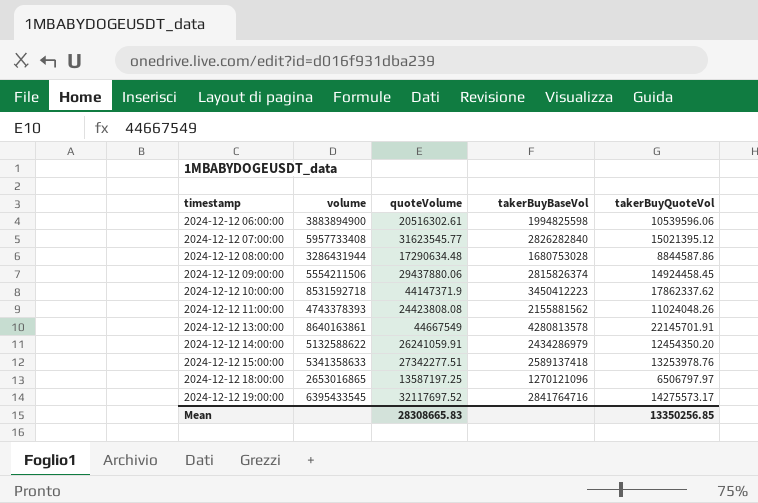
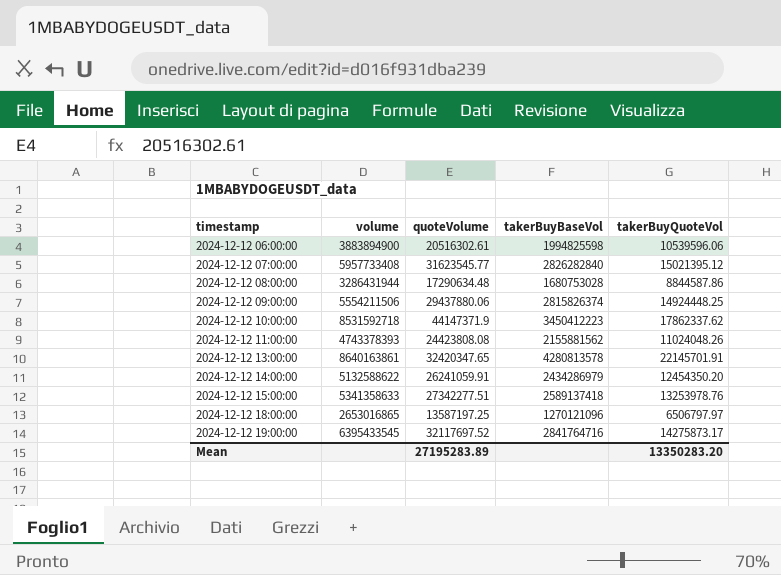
2024-12-12 09:00:00 | takerBuyQuoteVol: 14924458.45 -> 14924448.25
2024-12-12 13:00:00 | quoteVolume: 44667549 -> 32420347.65
2024-12-12 19:00:00 | takerBuyQuoteVol: 14275573.17 -> 14275873.17
Mean | quoteVolume: 28308665.83 -> 27195283.89
Mean | takerBuyQuoteVol: 13350256.85 -> 13350283.20

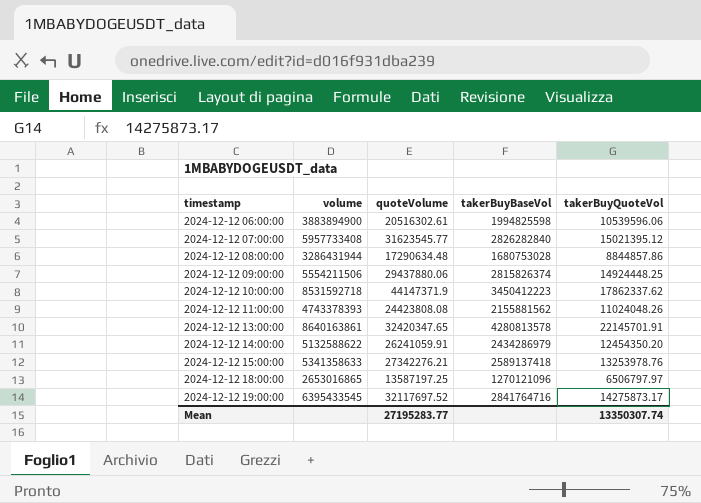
2024-12-12 08:00:00 | takerBuyQuoteVol: 8844587.86 -> 8844857.86
2024-12-12 15:00:00 | quoteVolume: 27342277.51 -> 27342276.21
Mean | quoteVolume: 27195283.89 -> 27195283.77
Mean | takerBuyQuoteVol: 13350283.20 -> 13350307.74

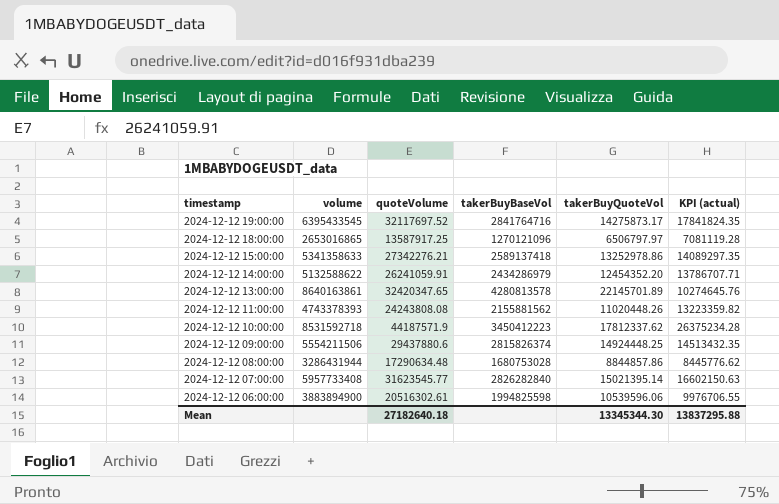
row order: timestamp ascending -> timestamp descending
column KPI (actual) | formula: none -> [quoteVolume] - [takerBuyQuoteVol]
2024-12-12 18:00:00 | quoteVolume: 13587197.25 -> 13587917.25
2024-12-12 15:00:00 | takerBuyQuoteVol: 13253978.76 -> 13252978.86
2024-12-12 14:00:00 | takerBuyQuoteVol: 12454350.20 -> 12454352.20
2024-12-12 13:00:00 | takerBuyQuoteVol: 22145701.91 -> 22145701.89
2024-12-12 11:00:00 | quoteVolume: 24423808.08 -> 24243808.08
2024-12-12 11:00:00 | takerBuyQuoteVol: 11024048.26 -> 11020448.26
2024-12-12 10:00:00 | quoteVolume: 44147371.9 -> 44187571.9
2024-12-12 10:00:00 | takerBuyQuoteVol: 17862337.62 -> 17812337.62
2024-12-12 09:00:00 | quoteVolume: 29437880.06 -> 29437880.6
2024-12-12 07:00:00 | takerBuyQuoteVol: 15021395.12 -> 15021395.14
Mean | quoteVolume: 27195283.77 -> 27182640.18
Mean | takerBuyQuoteVol: 13350307.74 -> 13345344.30

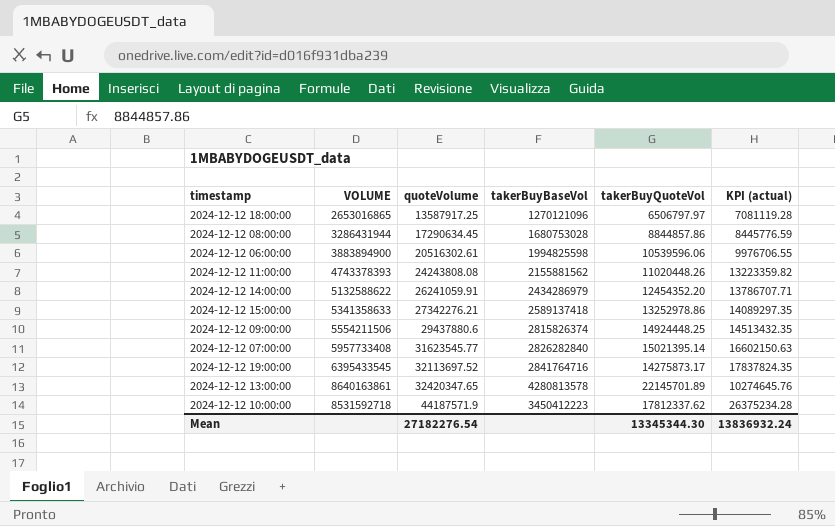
row order: timestamp descending -> quoteVolume ascending
column name: volume -> VOLUME
2024-12-12 08:00:00 | quoteVolume: 17290634.48 -> 17290634.45
2024-12-12 08:00:00 | KPI (actual): 8445776.62 -> 8445776.59
2024-12-12 19:00:00 | quoteVolume: 32117697.52 -> 32113697.52
2024-12-12 19:00:00 | KPI (actual): 17841824.35 -> 17837824.35
Mean | quoteVolume: 27182640.18 -> 27182276.54
Mean | KPI (actual): 13837295.88 -> 13836932.24

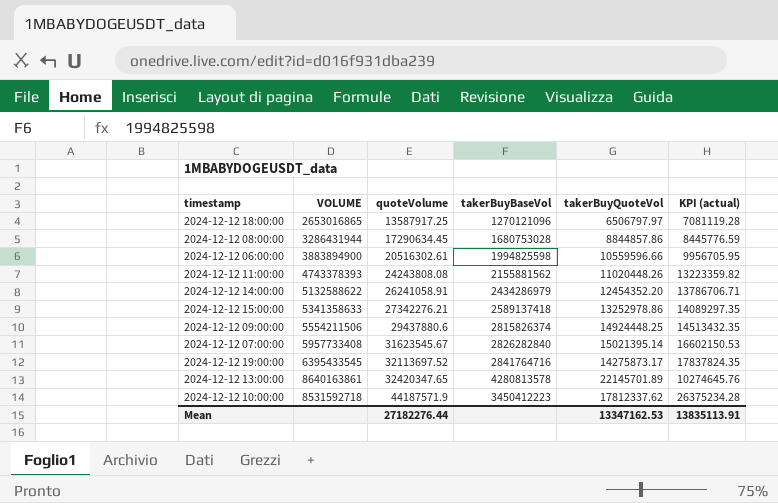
2024-12-12 06:00:00 | takerBuyQuoteVol: 10539596.06 -> 10559596.66
2024-12-12 06:00:00 | KPI (actual): 9976706.55 -> 9956705.95
2024-12-12 14:00:00 | quoteVolume: 26241059.91 -> 26241058.91
2024-12-12 14:00:00 | KPI (actual): 13786707.71 -> 13786706.71
2024-12-12 07:00:00 | quoteVolume: 31623545.77 -> 31623545.67
2024-12-12 07:00:00 | KPI (actual): 16602150.63 -> 16602150.53
Mean | quoteVolume: 27182276.54 -> 27182276.44
Mean | takerBuyQuoteVol: 13345344.30 -> 13347162.53
Mean | KPI (actual): 13836932.24 -> 13835113.91

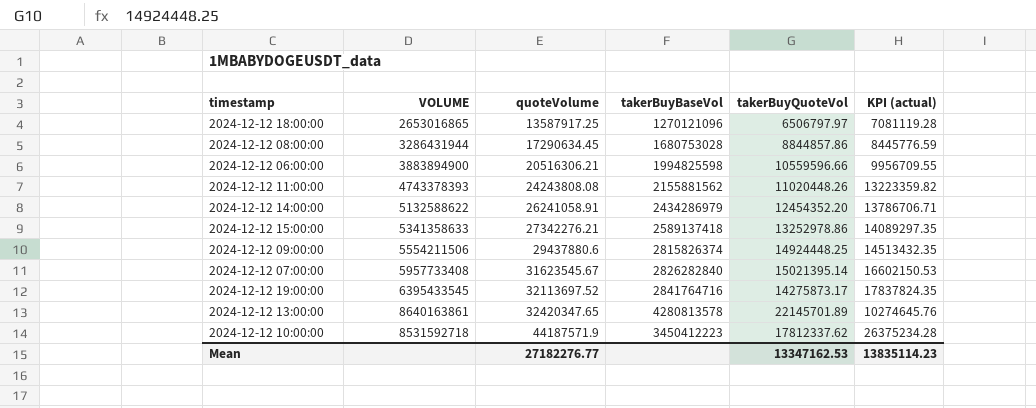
2024-12-12 06:00:00 | quoteVolume: 20516302.61 -> 20516306.21
2024-12-12 06:00:00 | KPI (actual): 9956705.95 -> 9956709.55
Mean | quoteVolume: 27182276.44 -> 27182276.77
Mean | KPI (actual): 13835113.91 -> 13835114.23

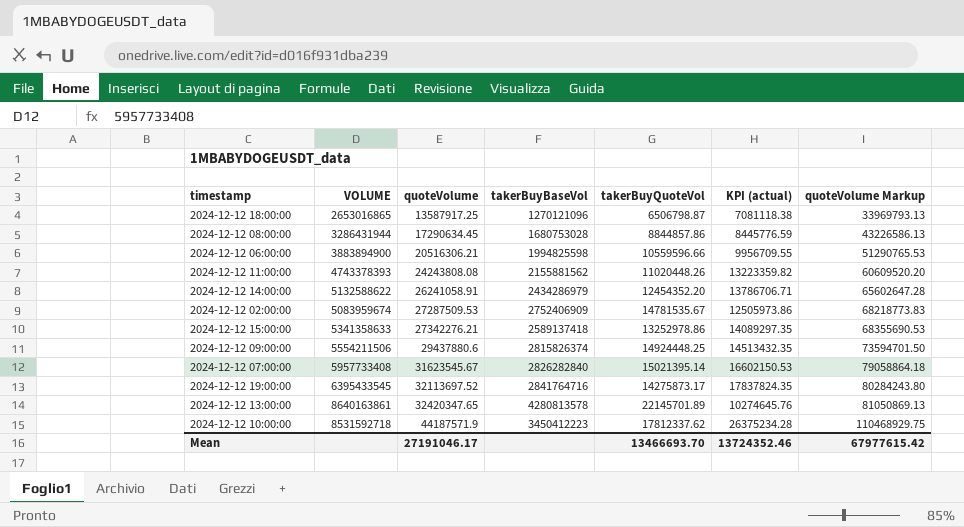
column quoteVolume Markup | formula: none -> [quoteVolume] * 2.5
2024-12-12 18:00:00 | takerBuyQuoteVol: 6506797.97 -> 6506798.87
2024-12-12 18:00:00 | KPI (actual): 7081119.28 -> 7081118.38
row 2024-12-12 02:00:00: none -> 5083959674 | 27287509.53 | 2752406909 | 14781535.67 | 12505973.86 | 68218773.83
Mean | quoteVolume: 27182276.77 -> 27191046.17
Mean | takerBuyQuoteVol: 13347162.53 -> 13466693.70
Mean | KPI (actual): 13835114.23 -> 13724352.46

